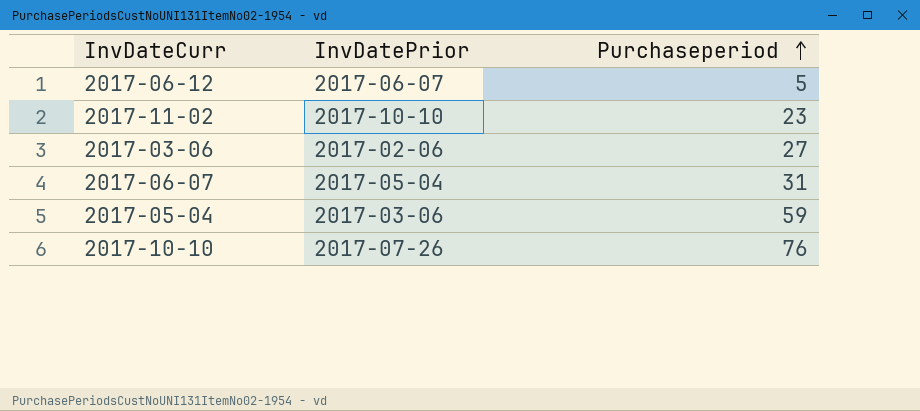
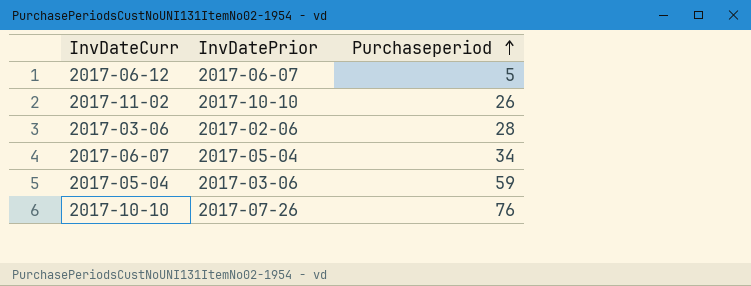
2017-11-02 | Purchaseperiod: 23 -> 26
2017-03-06 | Purchaseperiod: 27 -> 28
2017-06-07 | Purchaseperiod: 31 -> 34

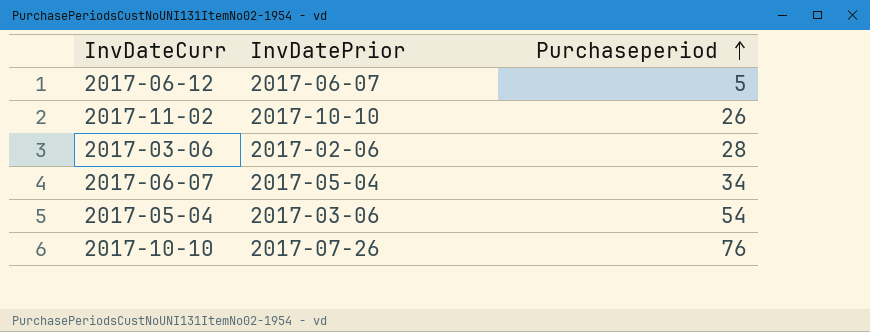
2017-05-04 | Purchaseperiod: 59 -> 54

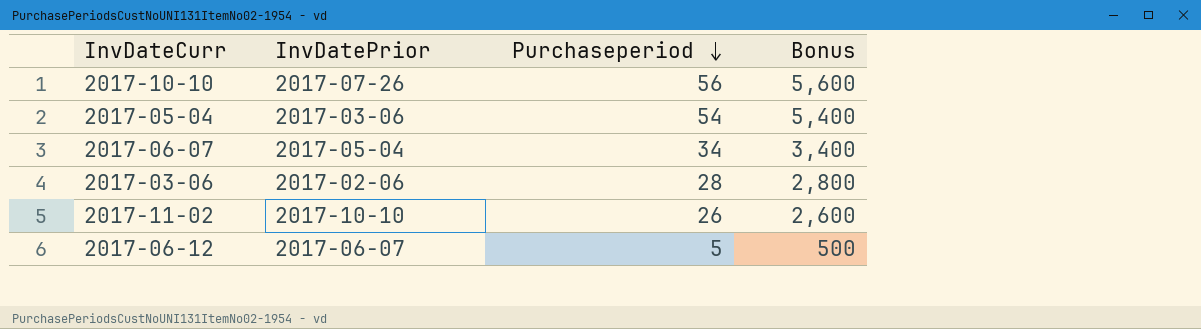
row order: Purchaseperiod ascending -> Purchaseperiod descending
column Bonus | formula: none -> [Purchaseperiod] * 100
2017-10-10 | Purchaseperiod: 76 -> 56

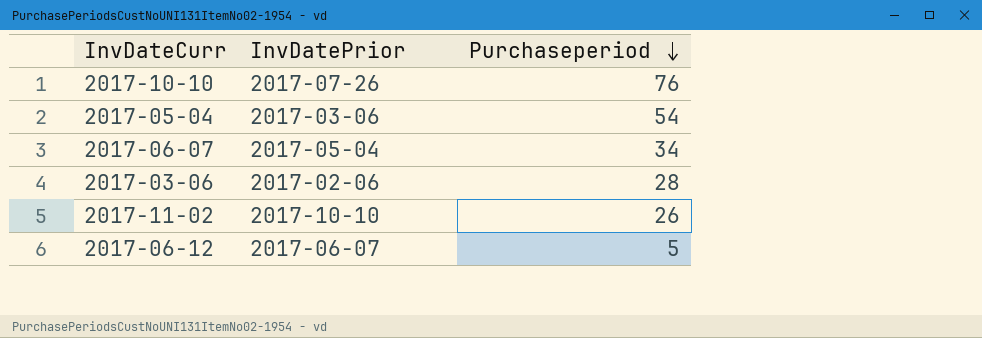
column Bonus | formula: [Purchaseperiod] * 100 -> none
2017-10-10 | Purchaseperiod: 56 -> 76

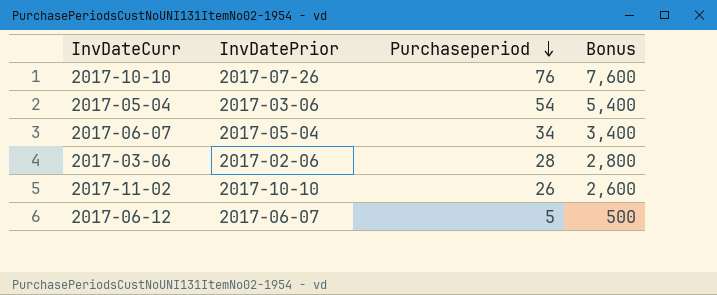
column Bonus | formula: none -> [Purchaseperiod] * 100

